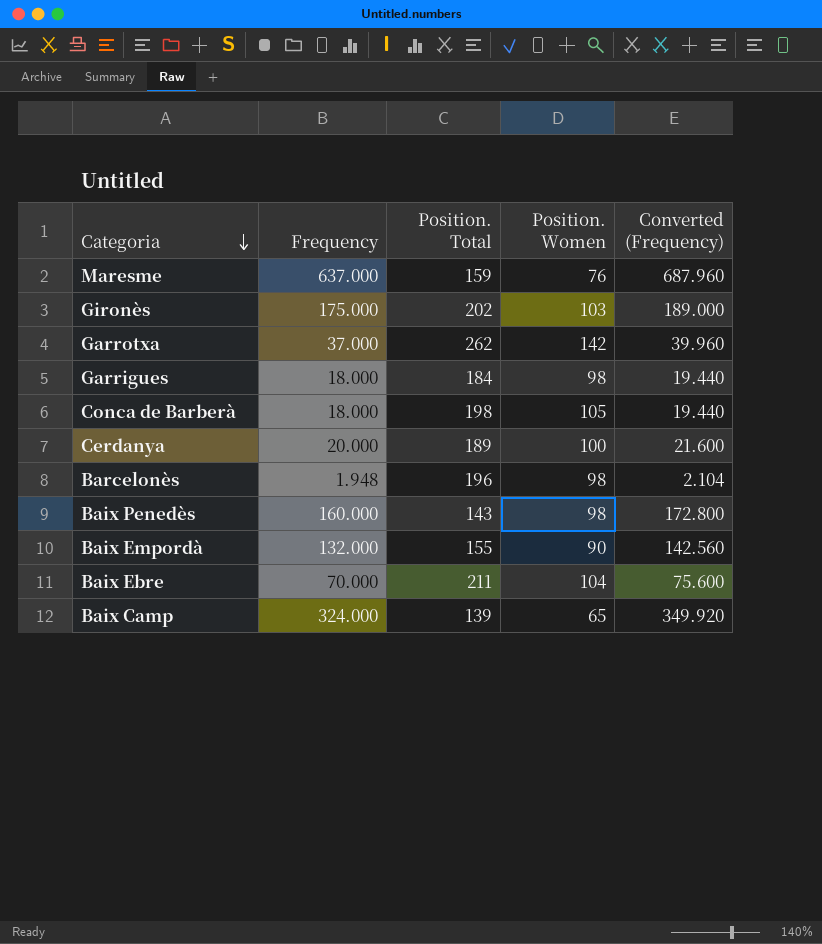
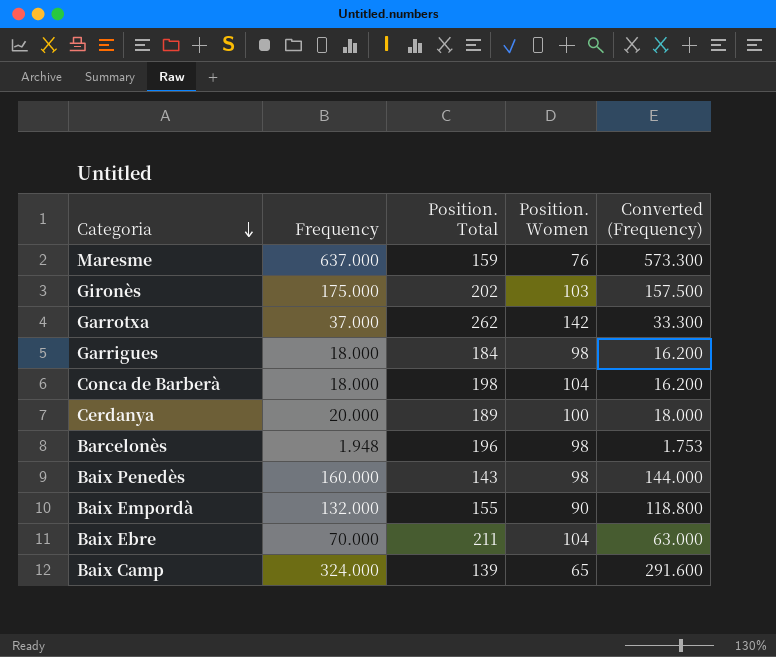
column Converted (Frequency) | formula: [Frequency] * 1.08 -> [Frequency] * 0.9
Conca de Barberà | Position. Women: 105 -> 104

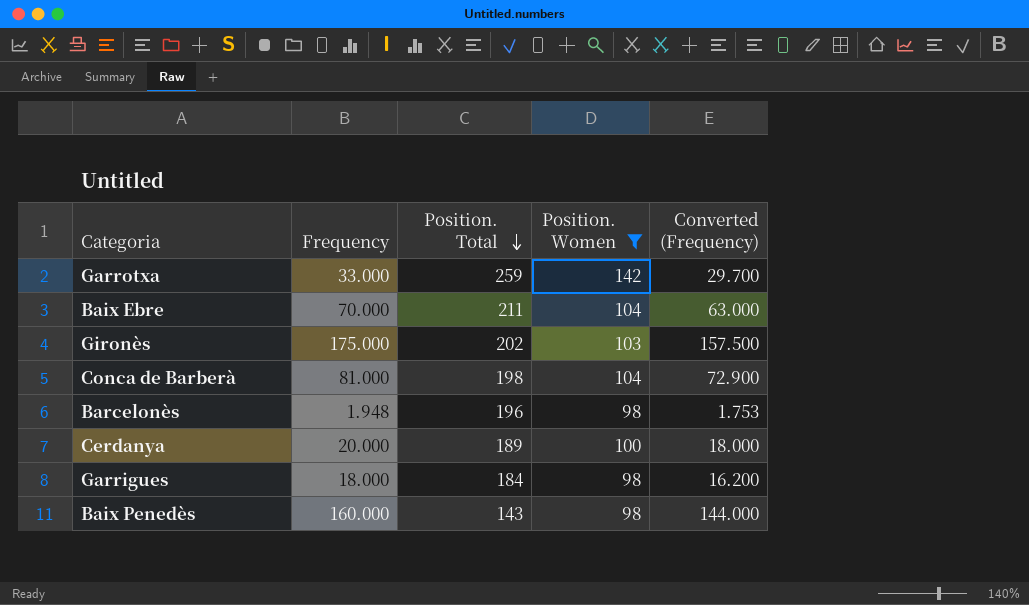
filter: none -> Position. Women >= 98
row order: Categoria descending -> Position. Total descending
Garrotxa | Frequency: 37.000 -> 33.000
Garrotxa | Position. Total: 262 -> 259
Garrotxa | Converted (Frequency): 33.300 -> 29.700
Conca de Barberà | Frequency: 18.000 -> 81.000
Conca de Barberà | Converted (Frequency): 16.200 -> 72.900

